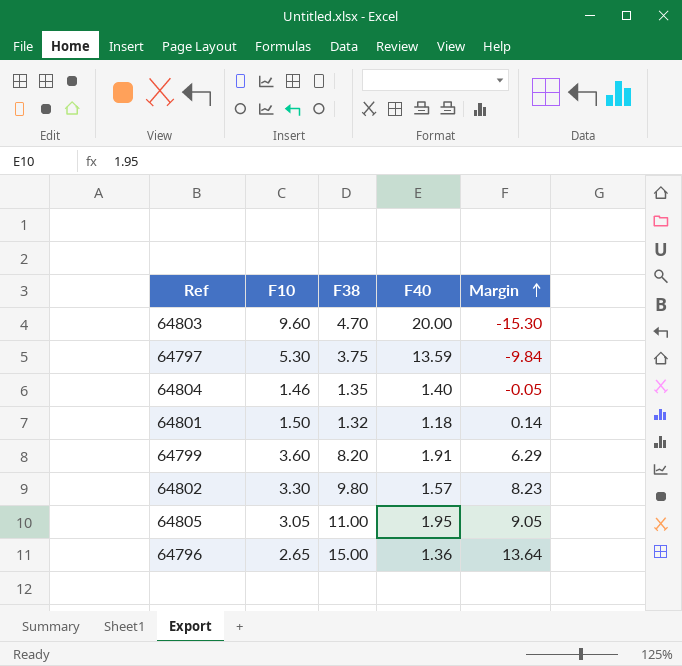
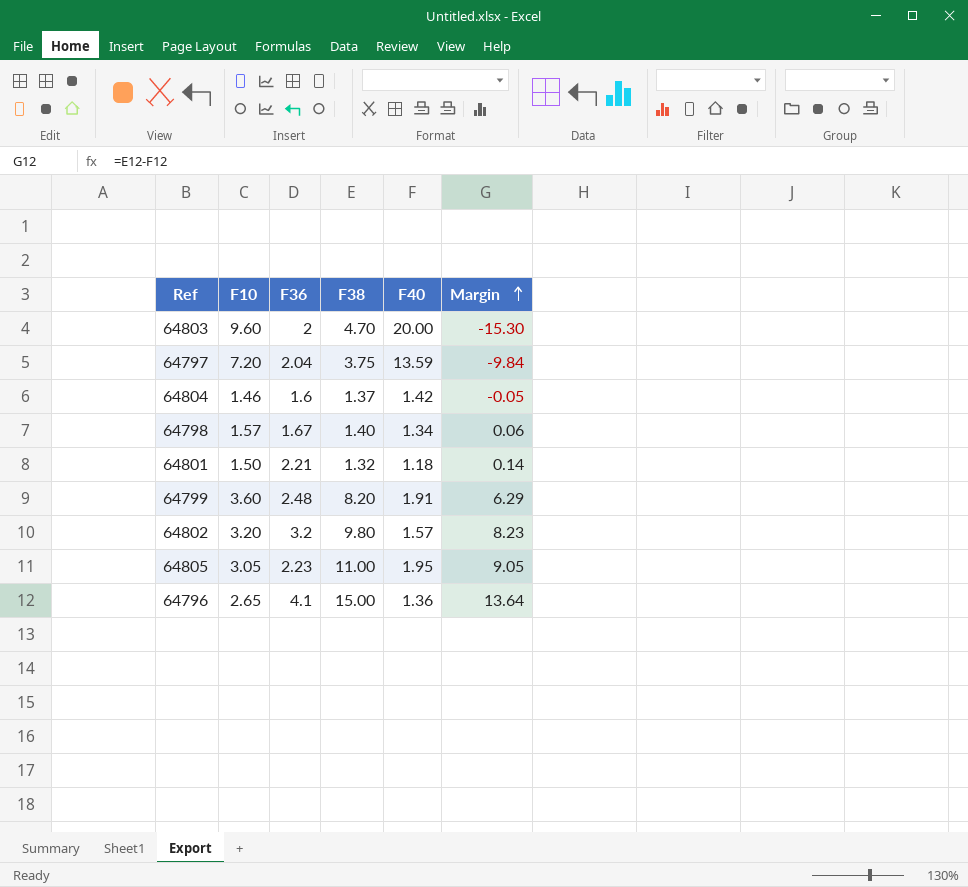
column F36 | position: none -> 3
64797 | F10: 5.30 -> 7.20
64804 | F38: 1.35 -> 1.37
64804 | F40: 1.40 -> 1.42
row 64798: none -> 1.57 | 1.67 | 1.40 | 1.34 | 0.06
64802 | F10: 3.30 -> 3.20

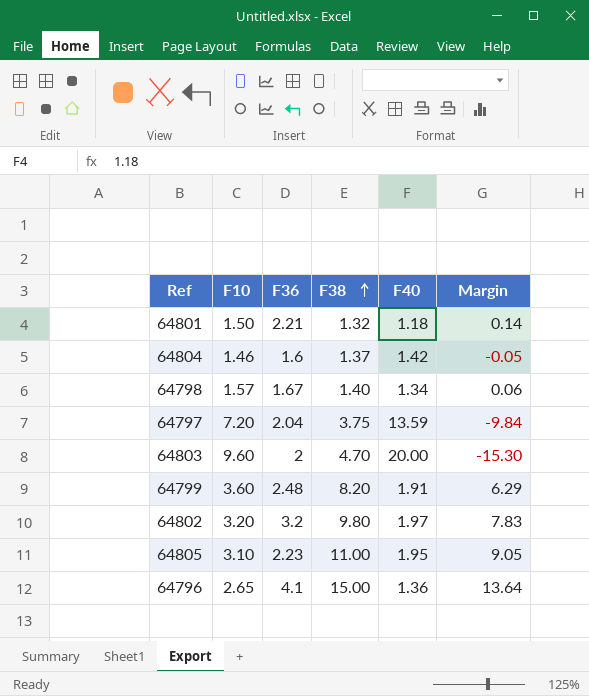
row order: Margin ascending -> F38 ascending
64802 | F40: 1.57 -> 1.97
64802 | Margin: 8.23 -> 7.83
64805 | F10: 3.05 -> 3.10

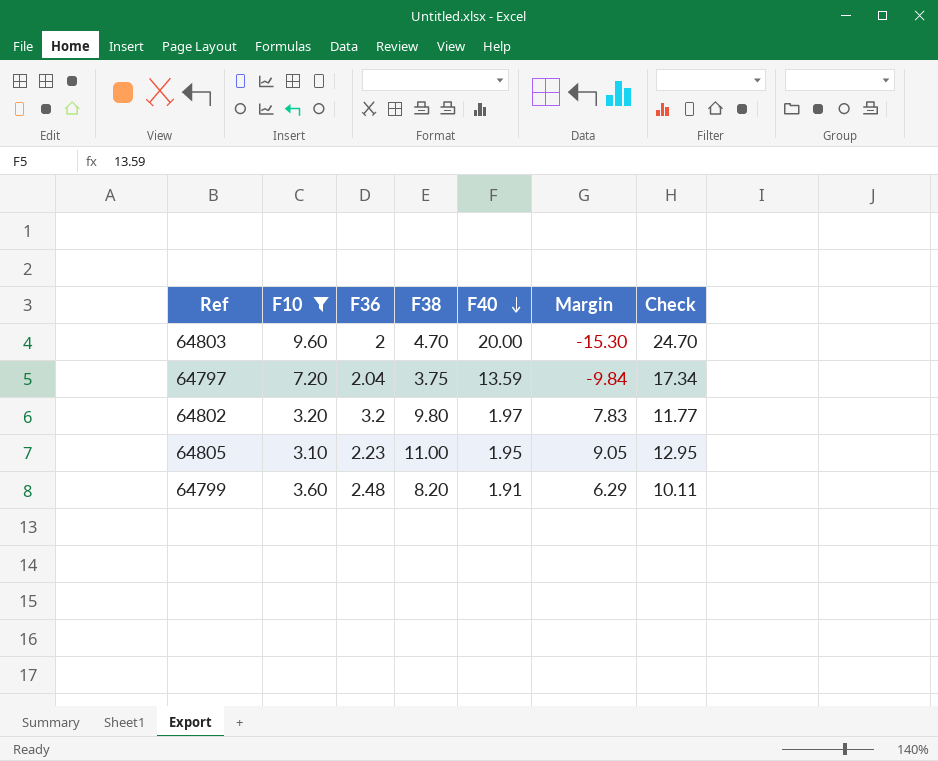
filter: none -> F10 >= 3.10
row order: F38 ascending -> F40 descending
column Check | formula: none -> [F38] + [F40]

